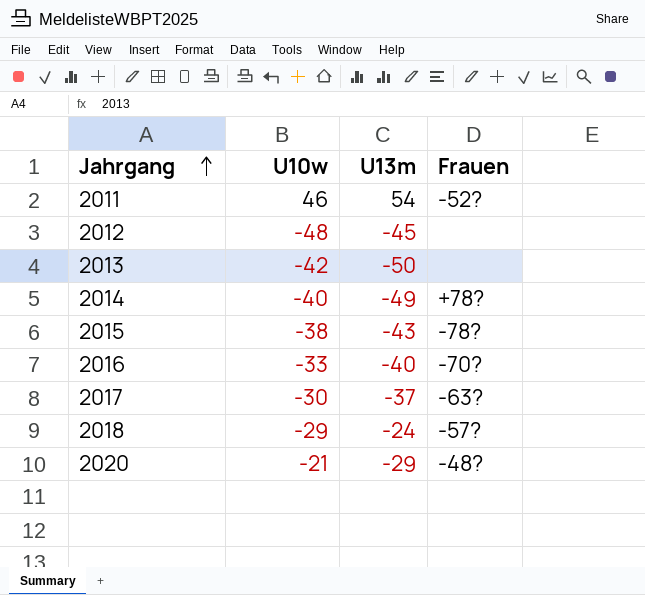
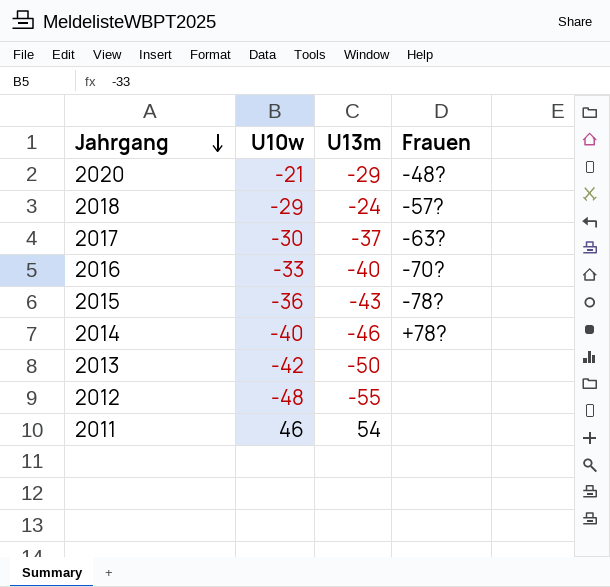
row order: Jahrgang ascending -> Jahrgang descending
2015 | U10w: -38 -> -36
2014 | U13m: -49 -> -46
2012 | U13m: -45 -> -55
2011 | Frauen: -52? -> none

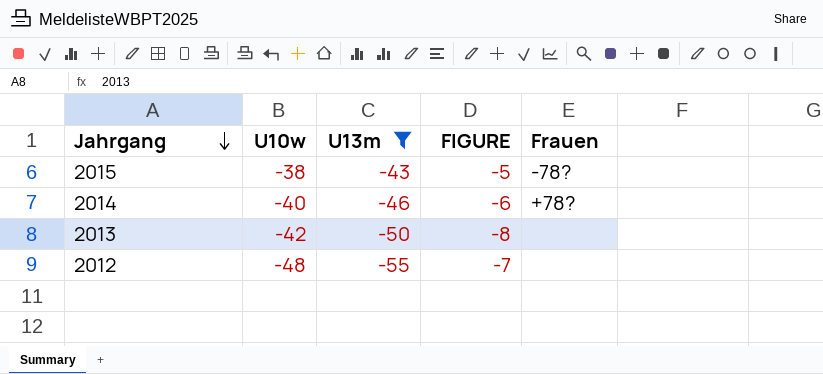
filter: none -> U13m <= -43
column FIGURE | formula: none -> [U13m] - [U10w]
2015 | U10w: -36 -> -38

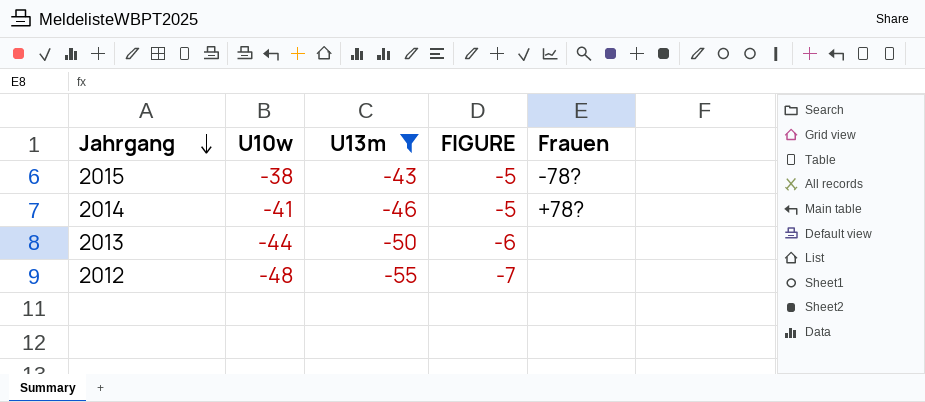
2014 | U10w: -40 -> -41
2014 | FIGURE: -6 -> -5
2013 | U10w: -42 -> -44
2013 | FIGURE: -8 -> -6

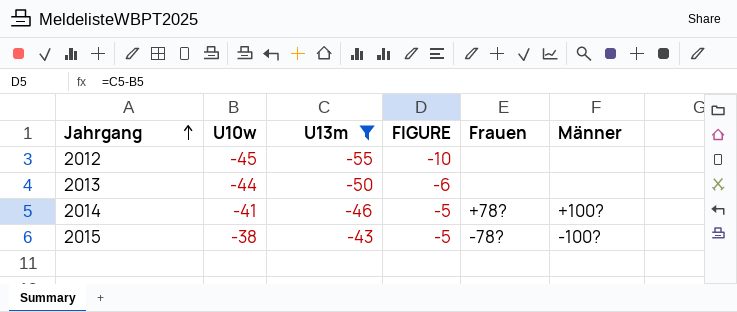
row order: Jahrgang descending -> Jahrgang ascending
column Männer | position: none -> 6
2012 | U10w: -48 -> -45
2012 | FIGURE: -7 -> -10

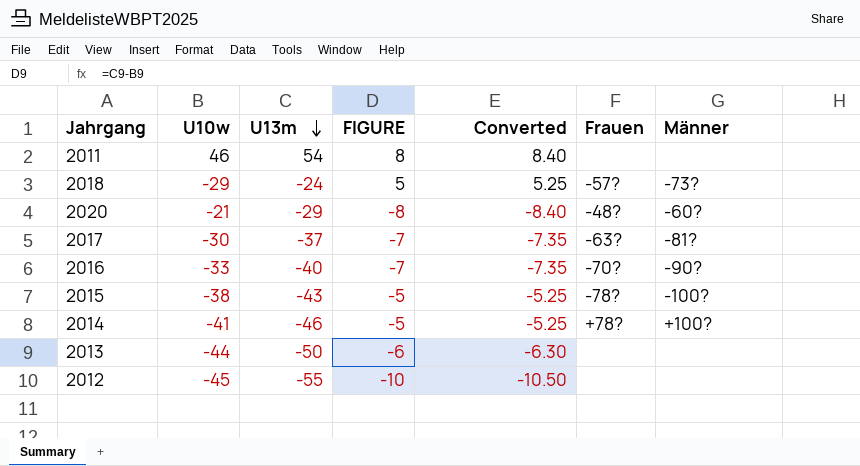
filter: U13m <= -43 -> none
row order: Jahrgang ascending -> U13m descending
column Converted | formula: none -> [FIGURE] * 1.05

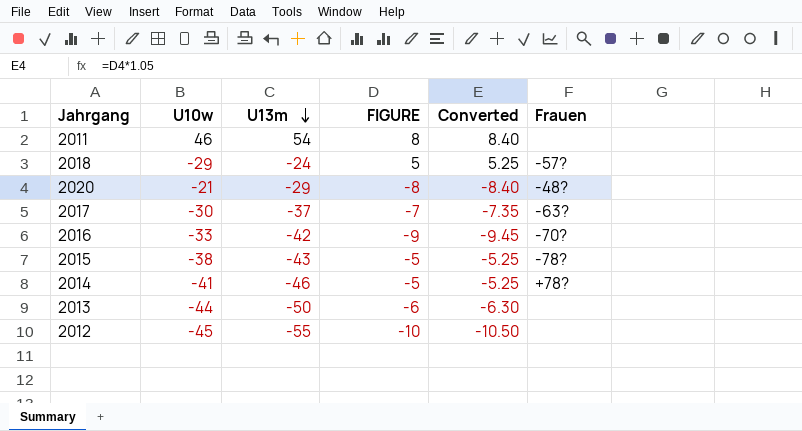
column Männer | position: 7 -> none
2016 | U13m: -40 -> -42
2016 | FIGURE: -7 -> -9
2016 | Converted: -7.35 -> -9.45

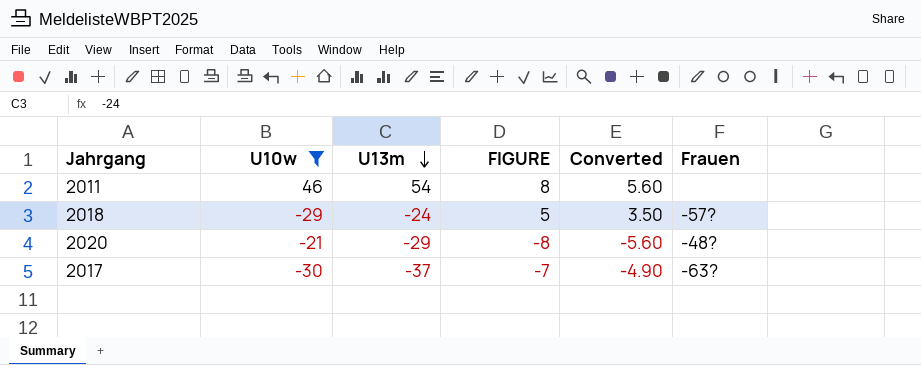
filter: none -> U10w >= -30
column Converted | formula: [FIGURE] * 1.05 -> [FIGURE] * 0.7

